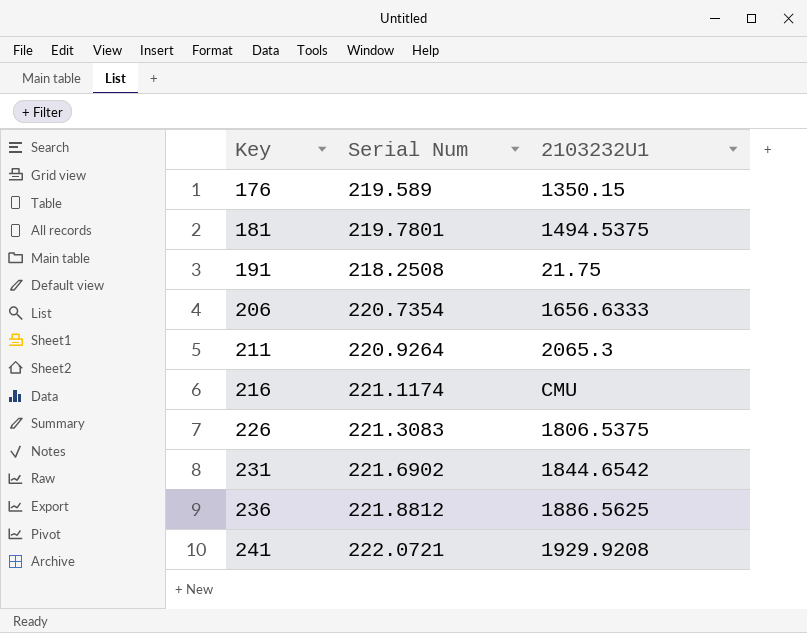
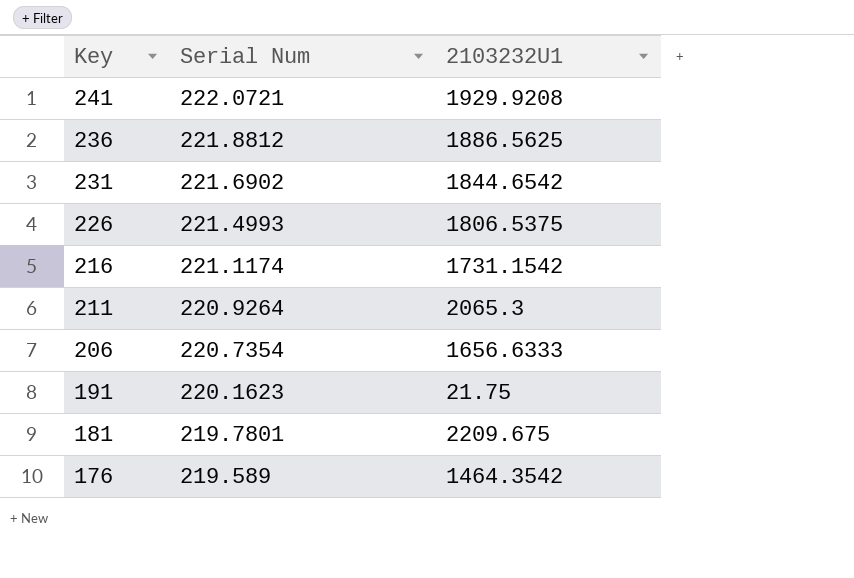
row order: Key ascending -> Key descending
226 | Serial Num: 221.3083 -> 221.4993
216 | 2103232U1: CMU -> 1731.1542
191 | Serial Num: 218.2508 -> 220.1623
181 | 2103232U1: 1494.5375 -> 2209.675
176 | 2103232U1: 1350.15 -> 1464.3542

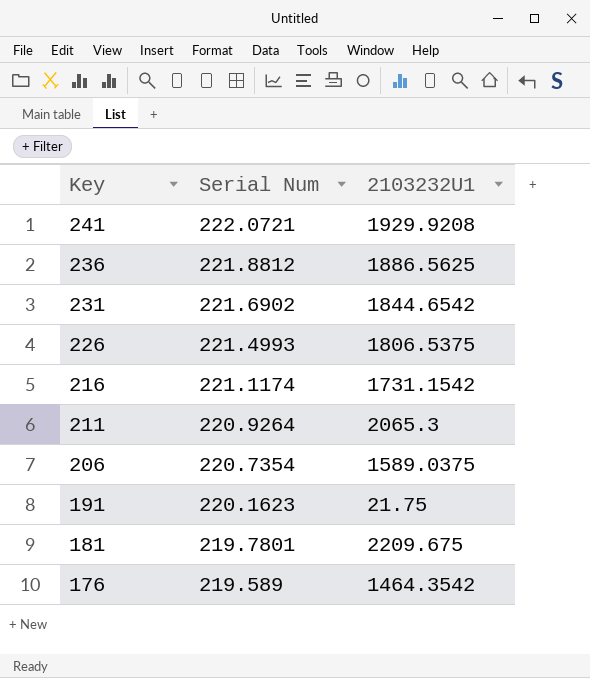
206 | 2103232U1: 1656.6333 -> 1589.0375

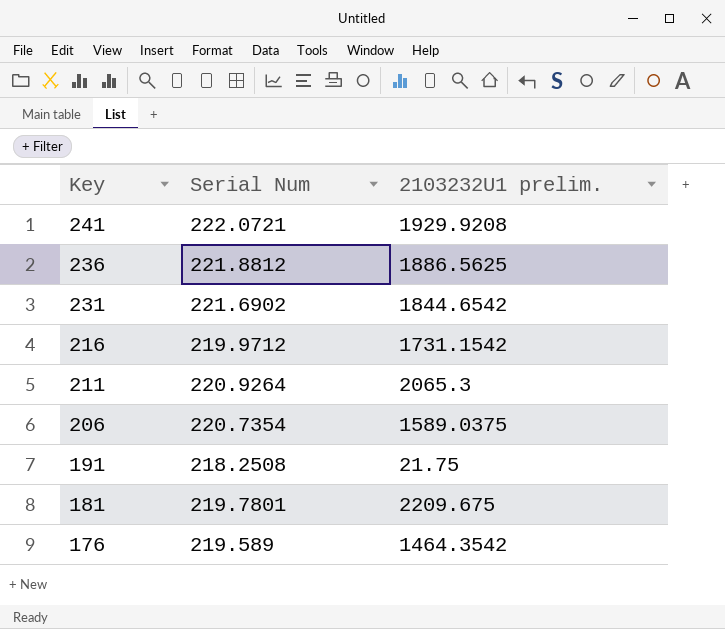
column name: 2103232U1 -> 2103232U1 prelim.
row 226: 221.4993 | 1806.5375 -> none
216 | Serial Num: 221.1174 -> 219.9712
191 | Serial Num: 220.1623 -> 218.2508

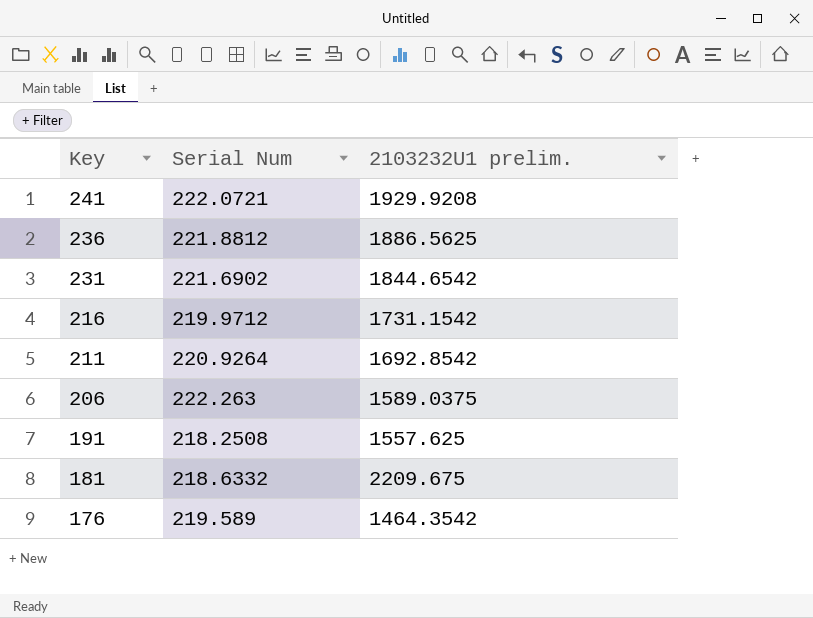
211 | 2103232U1 prelim.: 2065.3 -> 1692.8542
206 | Serial Num: 220.7354 -> 222.263
191 | 2103232U1 prelim.: 21.75 -> 1557.625
181 | Serial Num: 219.7801 -> 218.6332

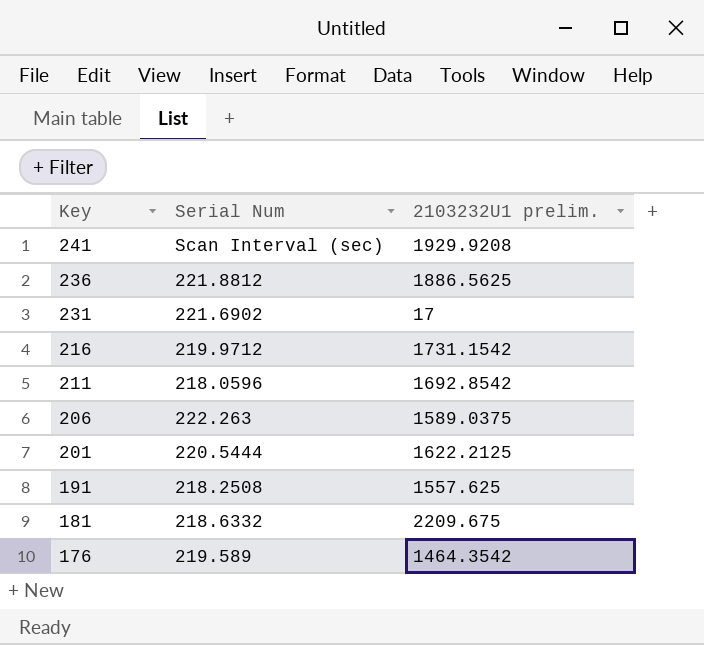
241 | Serial Num: 222.0721 -> Scan Interval (sec)
231 | 2103232U1 prelim.: 1844.6542 -> 17
211 | Serial Num: 220.9264 -> 218.0596
row 201: none -> 220.5444 | 1622.2125

